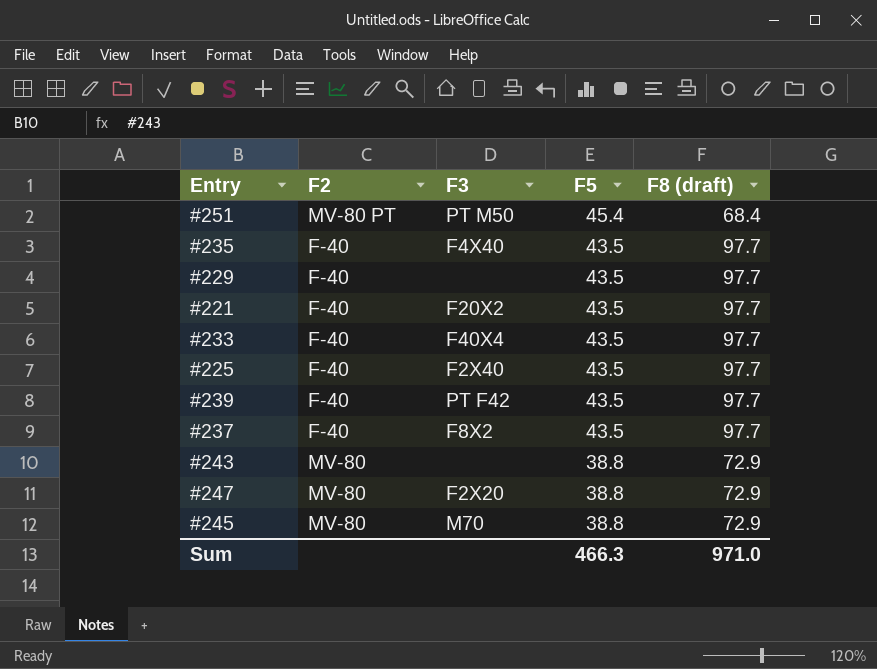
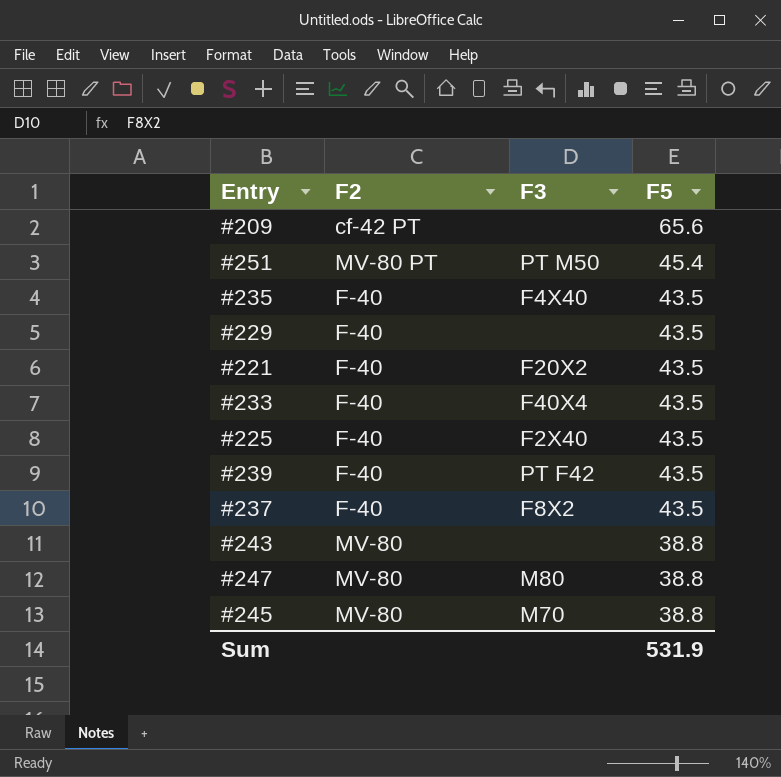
column F8 (draft) | position: 5 -> none
row #209: none -> cf-42 PT | none | 65.6
#247 | F3: F2X20 -> M80
Sum | F5: 466.3 -> 531.9

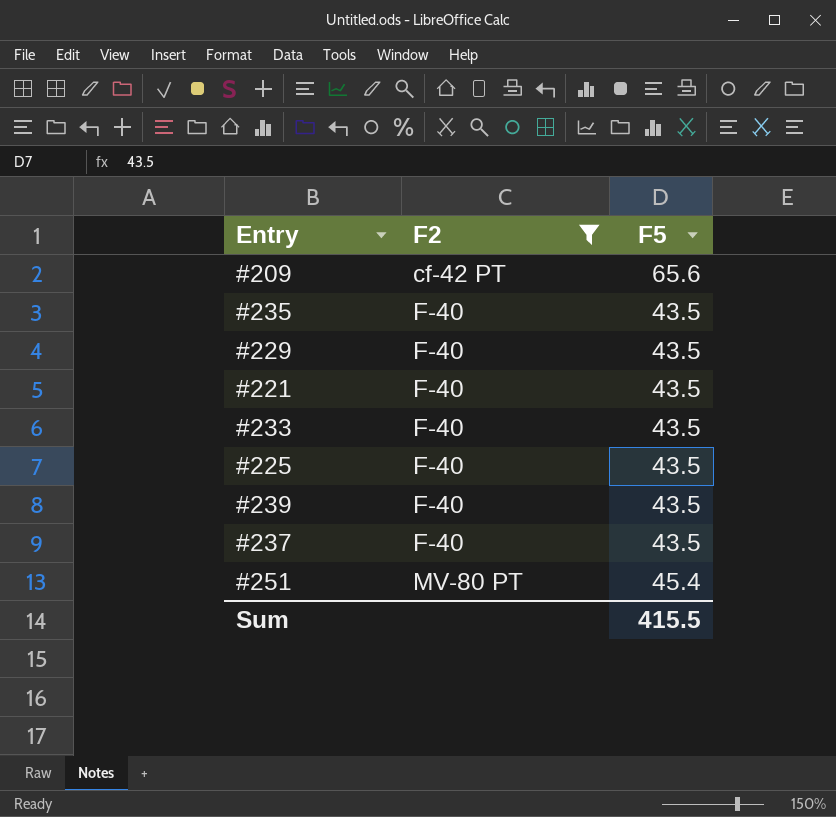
filter: none -> F2 != MV-80
row order: F5 descending -> F2 ascending
column F3 | position: 3 -> none
Sum | F5: 531.9 -> 415.5

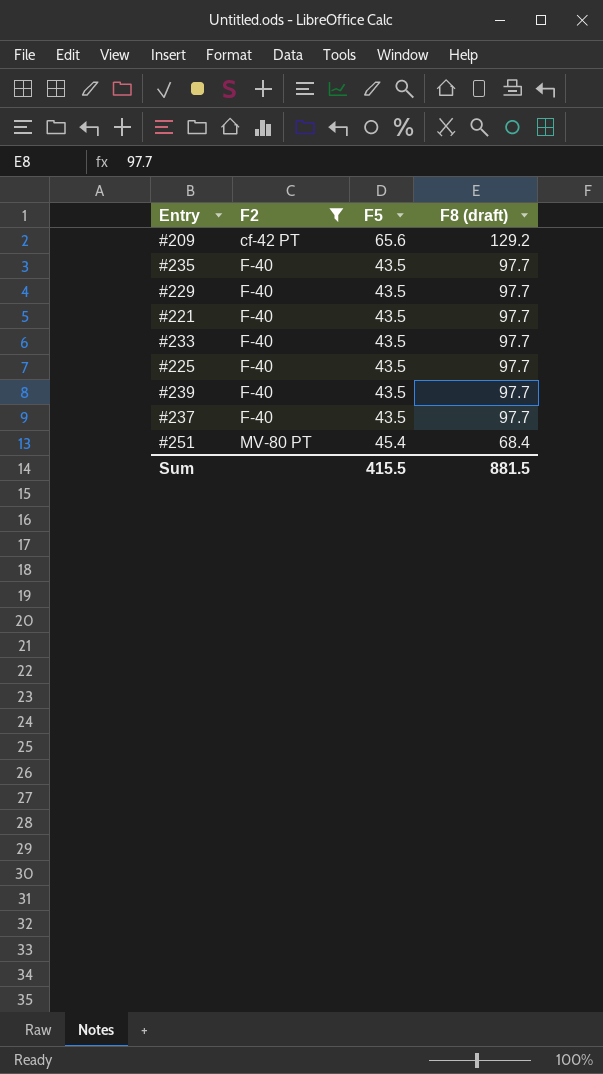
column F8 (draft) | position: none -> 4

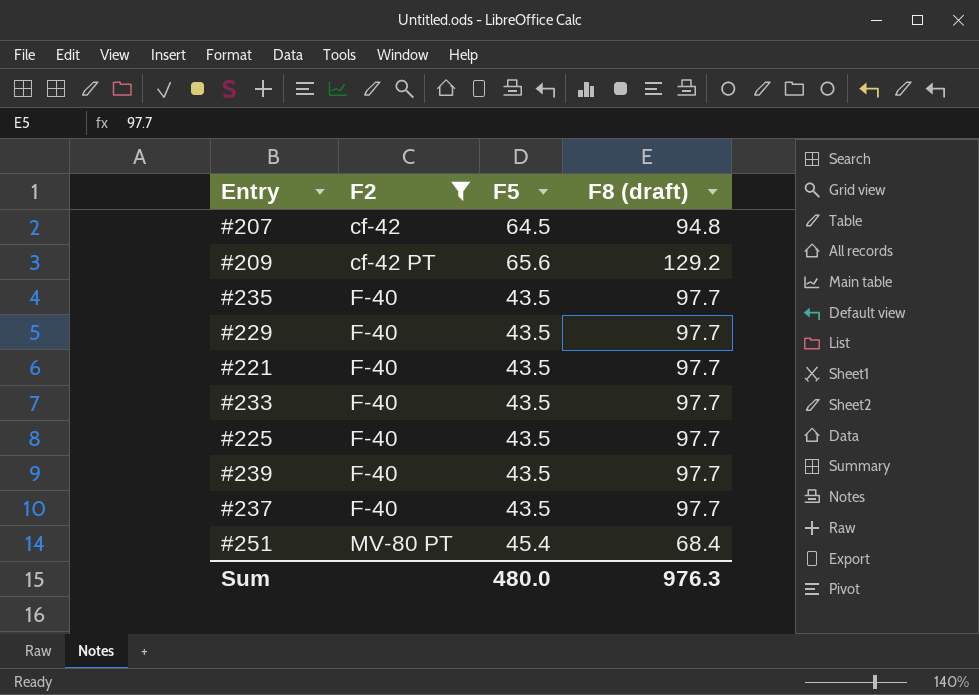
row #207: none -> cf-42 | 64.5 | 94.8
Sum | F5: 415.5 -> 480.0
Sum | F8 (draft): 881.5 -> 976.3

